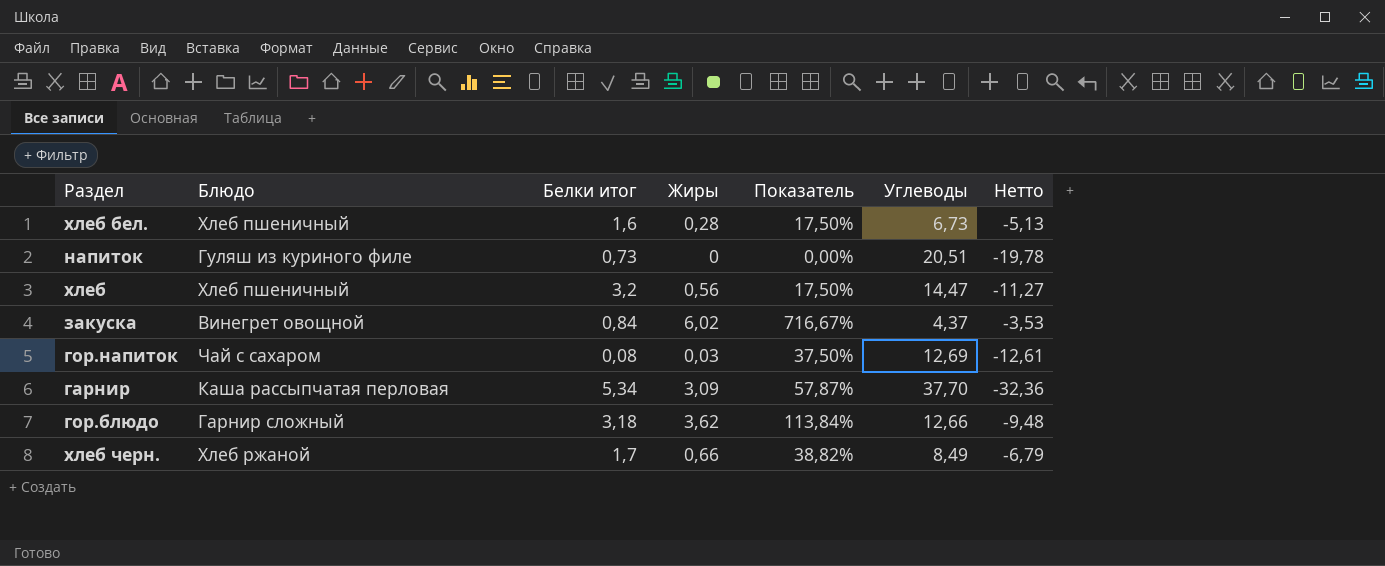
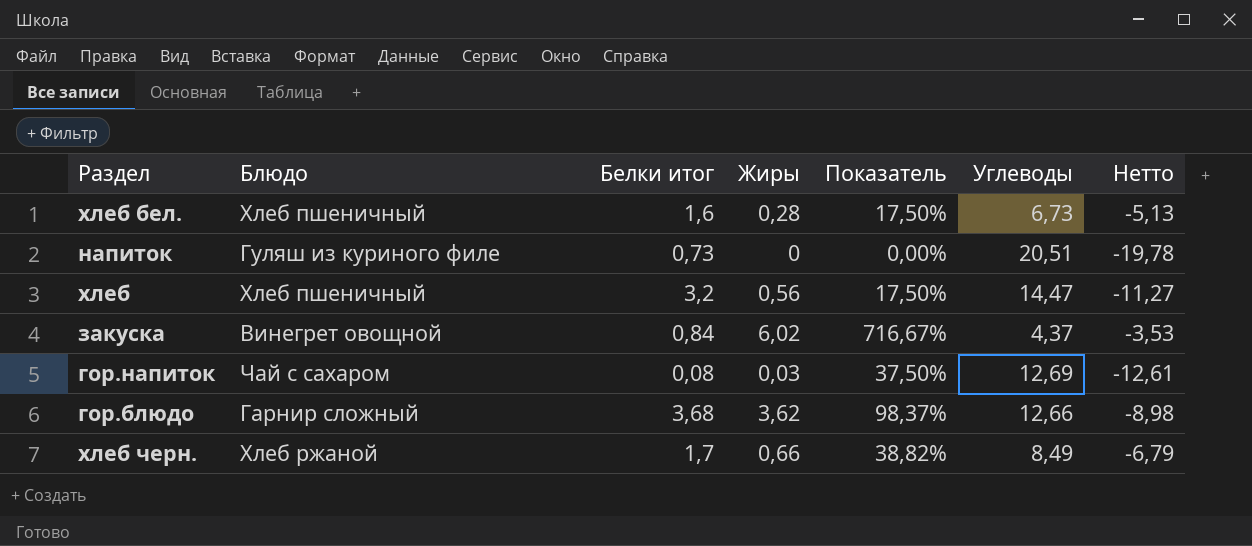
row гарнир: Каша рассыпчатая перловая | 5,34 | 3,09 | 57,87% | 37,70 | -32,36 -> none
гор.блюдо | Белки итог: 3,18 -> 3,68
гор.блюдо | Показатель: 113,84% -> 98,37%
гор.блюдо | Нетто: -9,48 -> -8,98

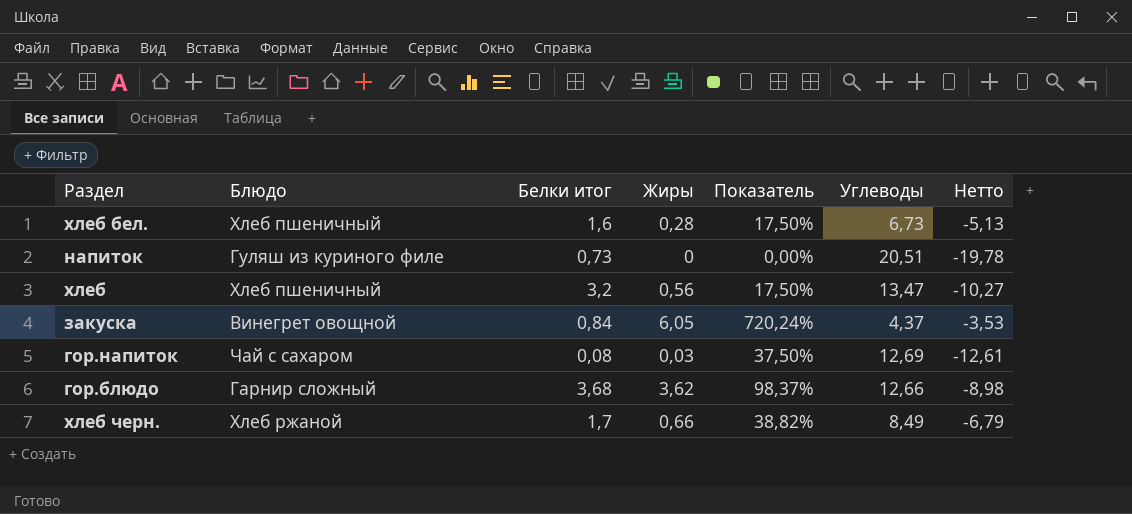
хлеб | Углеводы: 14,47 -> 13,47
хлеб | Нетто: -11,27 -> -10,27
закуска | Жиры: 6,02 -> 6,05
закуска | Показатель: 716,67% -> 720,24%

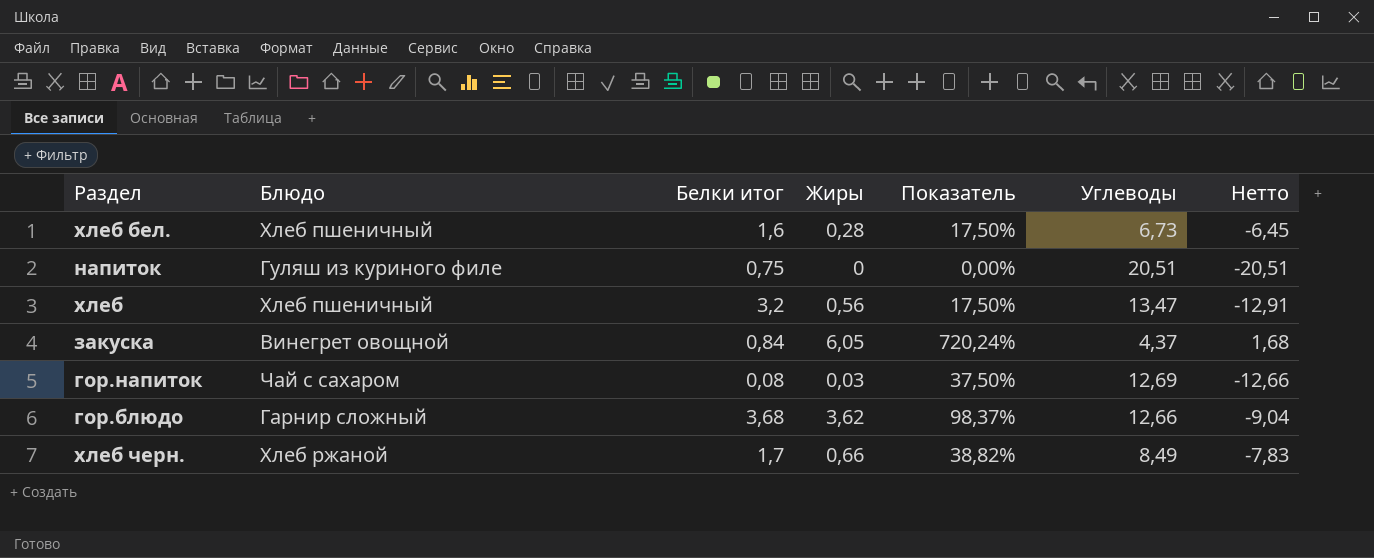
column Нетто | formula: [Белки итог] - [Углеводы] -> [Жиры] - [Углеводы]
напиток | Белки итог: 0,73 -> 0,75

